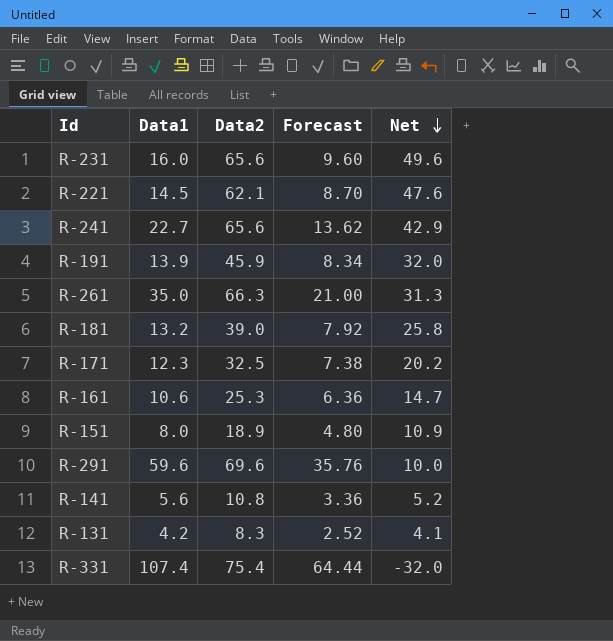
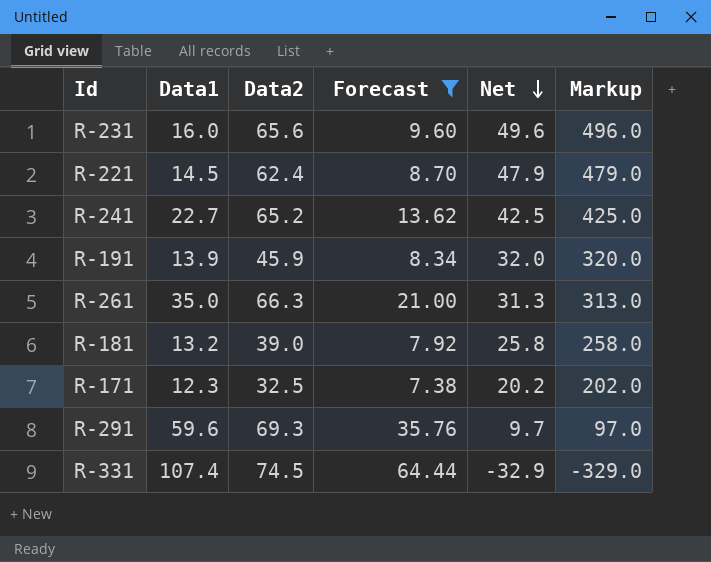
filter: none -> Forecast >= 7.38
column Markup | formula: none -> [Net] * 10
R-221 | Data2: 62.1 -> 62.4
R-221 | Net: 47.6 -> 47.9
R-241 | Data2: 65.6 -> 65.2
R-241 | Net: 42.9 -> 42.5
R-291 | Data2: 69.6 -> 69.3
R-291 | Net: 10.0 -> 9.7
R-331 | Data2: 75.4 -> 74.5
R-331 | Net: -32.0 -> -32.9

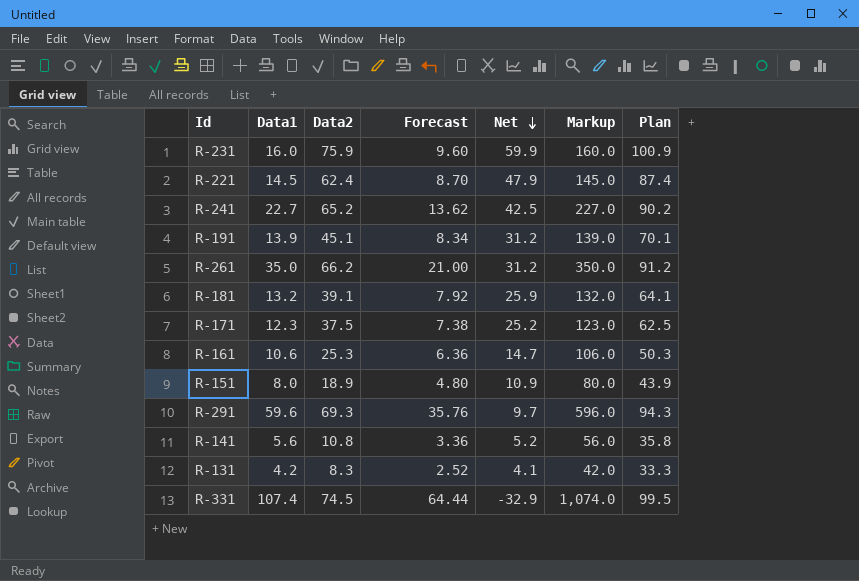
filter: Forecast >= 7.38 -> none
column Markup | formula: [Net] * 10 -> [Data1] * 10
column Plan | formula: none -> [Data2] + 25
R-231 | Data2: 65.6 -> 75.9
R-231 | Net: 49.6 -> 59.9
R-191 | Data2: 45.9 -> 45.1
R-191 | Net: 32.0 -> 31.2
R-261 | Data2: 66.3 -> 66.2
R-261 | Net: 31.3 -> 31.2
R-181 | Data2: 39.0 -> 39.1
R-181 | Net: 25.8 -> 25.9
R-171 | Data2: 32.5 -> 37.5
R-171 | Net: 20.2 -> 25.2

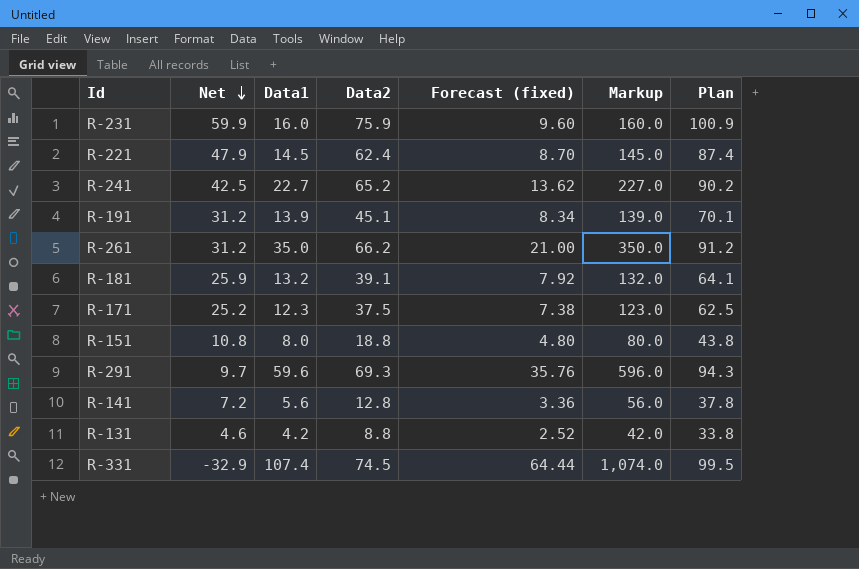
column Net | position: 5 -> 2
column name: Forecast -> Forecast (fixed)
row R-161: 10.6 | 25.3 | 6.36 | 14.7 | 106.0 | 50.3 -> none
R-151 | Net: 10.9 -> 10.8
R-151 | Data2: 18.9 -> 18.8
R-151 | Plan: 43.9 -> 43.8
R-141 | Net: 5.2 -> 7.2
R-141 | Data2: 10.8 -> 12.8
R-141 | Plan: 35.8 -> 37.8
R-131 | Net: 4.1 -> 4.6
R-131 | Data2: 8.3 -> 8.8
R-131 | Plan: 33.3 -> 33.8

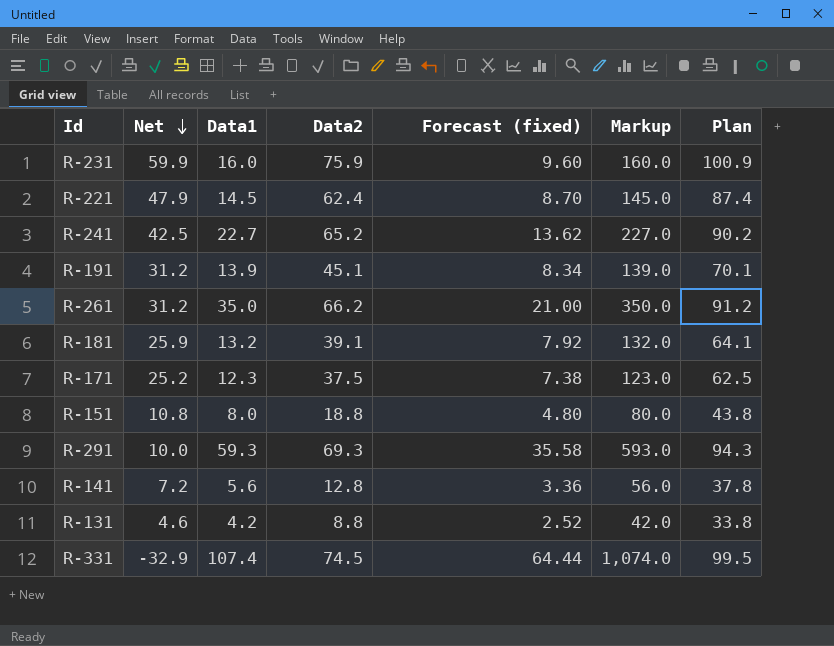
R-291 | Net: 9.7 -> 10.0
R-291 | Data1: 59.6 -> 59.3
R-291 | Forecast (fixed): 35.76 -> 35.58
R-291 | Markup: 596.0 -> 593.0

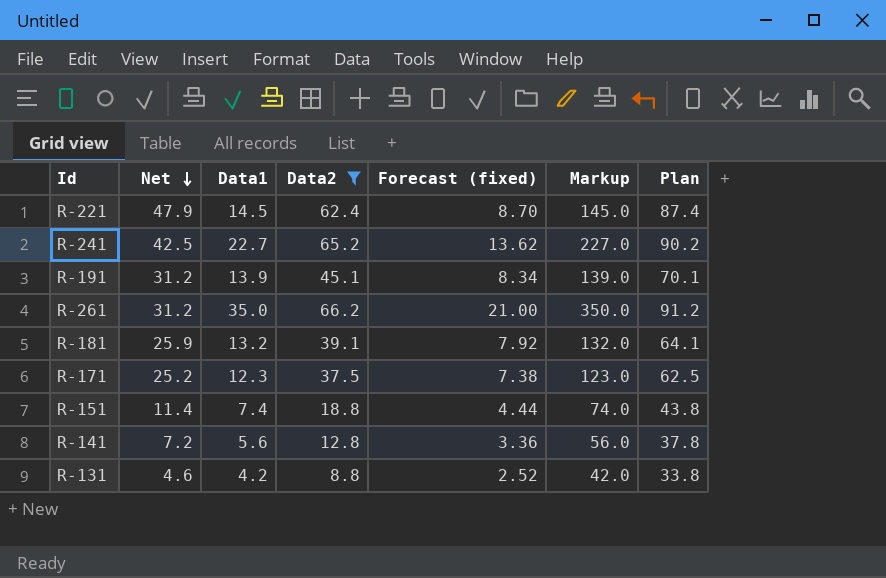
filter: none -> Data2 <= 66.2
R-151 | Net: 10.8 -> 11.4
R-151 | Data1: 8.0 -> 7.4
R-151 | Forecast (fixed): 4.80 -> 4.44
R-151 | Markup: 80.0 -> 74.0

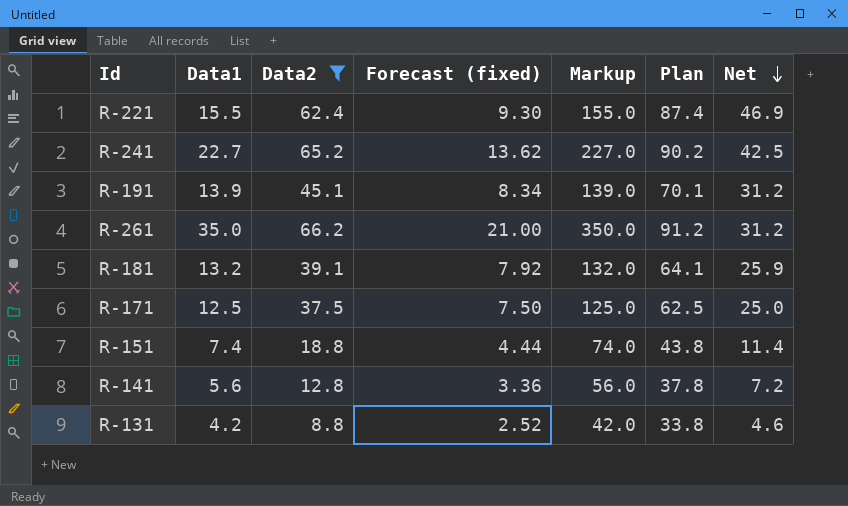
column Net | position: 2 -> 7
R-221 | Data1: 14.5 -> 15.5
R-221 | Forecast (fixed): 8.70 -> 9.30
R-221 | Markup: 145.0 -> 155.0
R-221 | Net: 47.9 -> 46.9
R-171 | Data1: 12.3 -> 12.5
R-171 | Forecast (fixed): 7.38 -> 7.50
R-171 | Markup: 123.0 -> 125.0
R-171 | Net: 25.2 -> 25.0

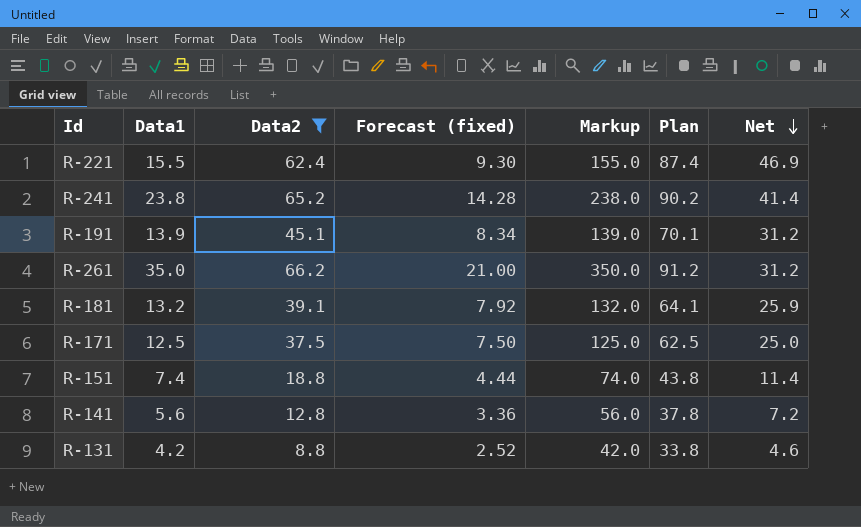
R-241 | Data1: 22.7 -> 23.8
R-241 | Forecast (fixed): 13.62 -> 14.28
R-241 | Markup: 227.0 -> 238.0
R-241 | Net: 42.5 -> 41.4

